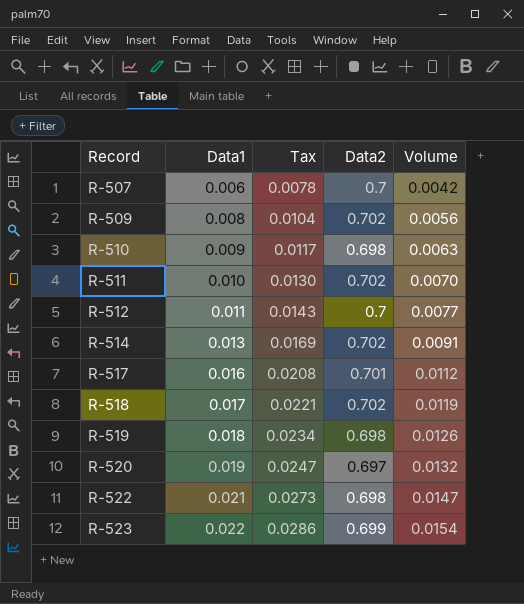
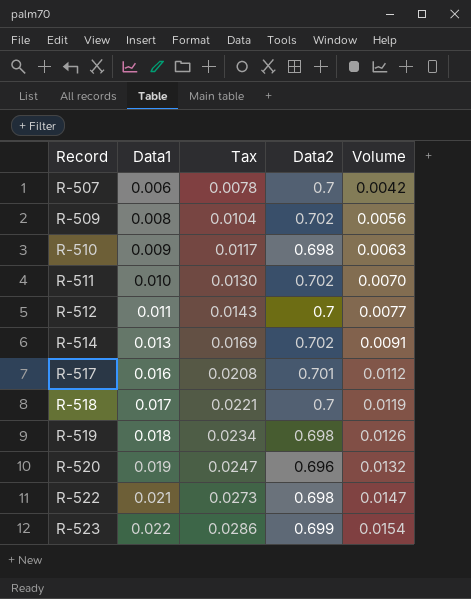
R-518 | Data2: 0.702 -> 0.7
R-520 | Data2: 0.697 -> 0.696

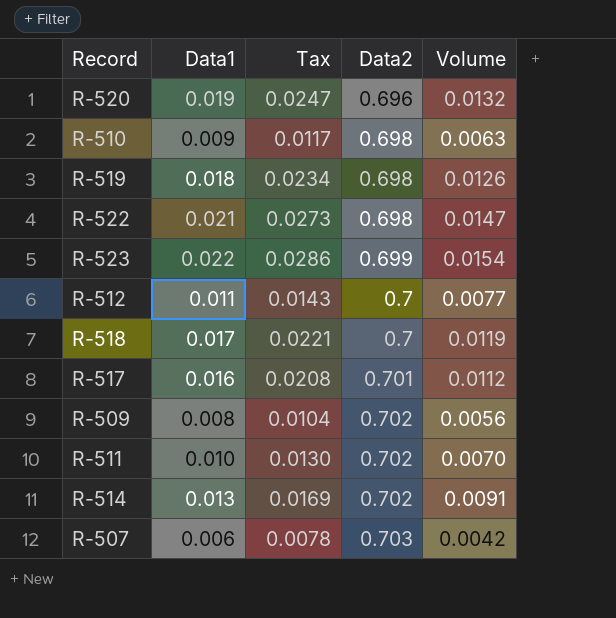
row order: Record ascending -> Data2 ascending
R-507 | Data2: 0.7 -> 0.703

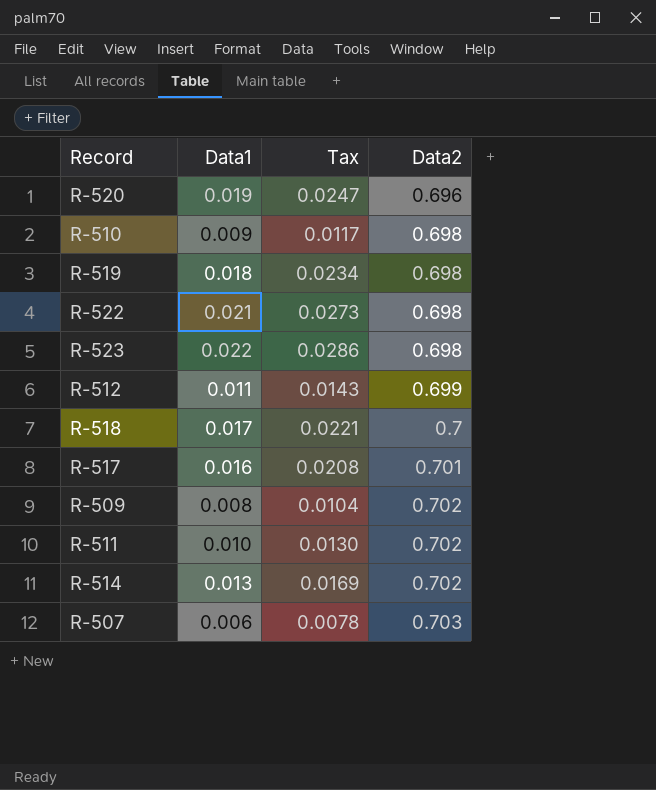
column Volume | formula: [Data1] * [Data2] -> none
R-523 | Data2: 0.699 -> 0.698
R-512 | Data2: 0.7 -> 0.699

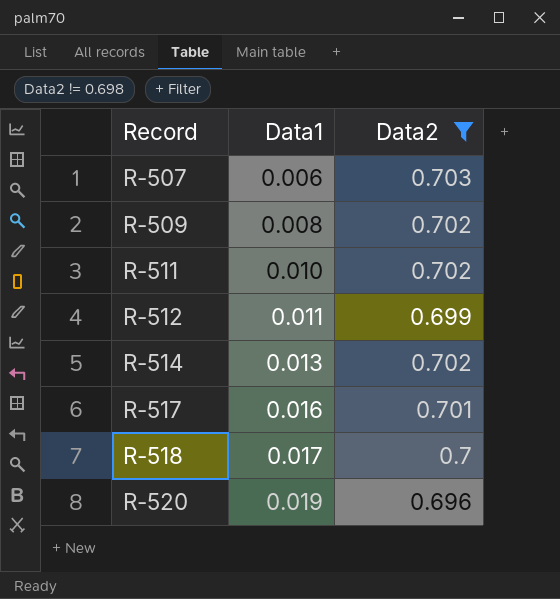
filter: none -> Data2 != 0.698
row order: Data2 ascending -> Record ascending
column Tax | formula: [Data1] * 1.3 -> none

